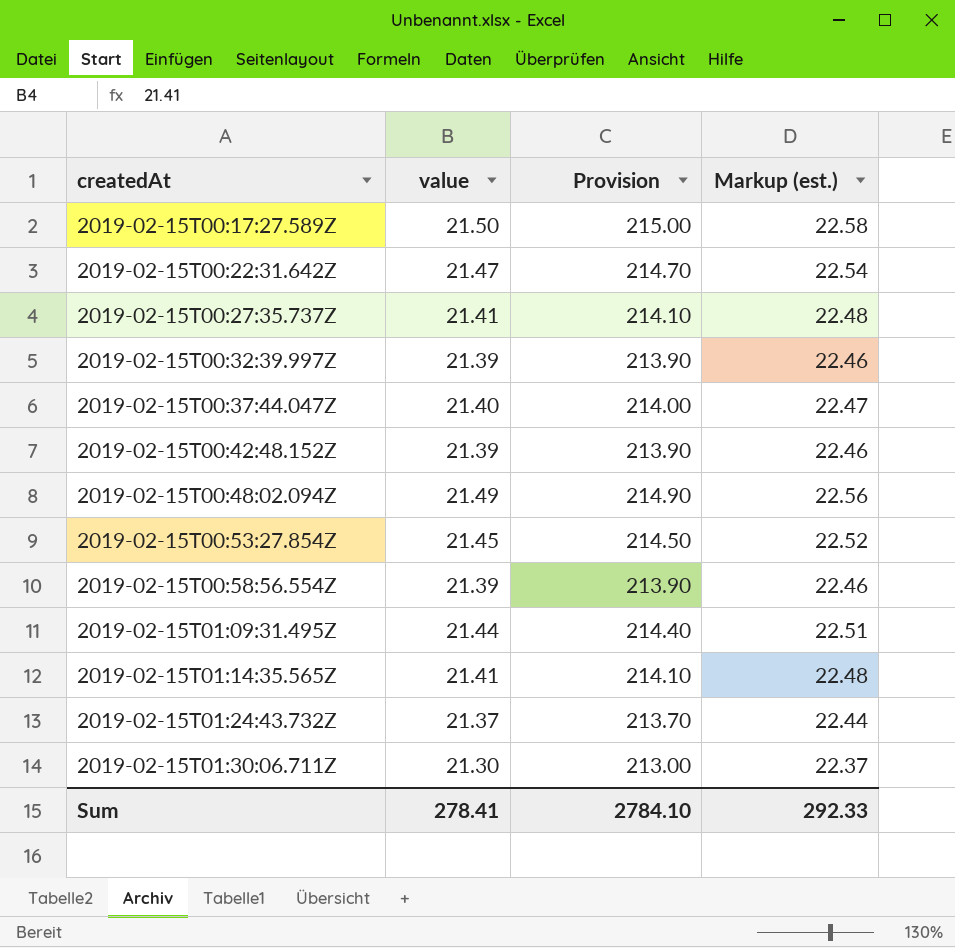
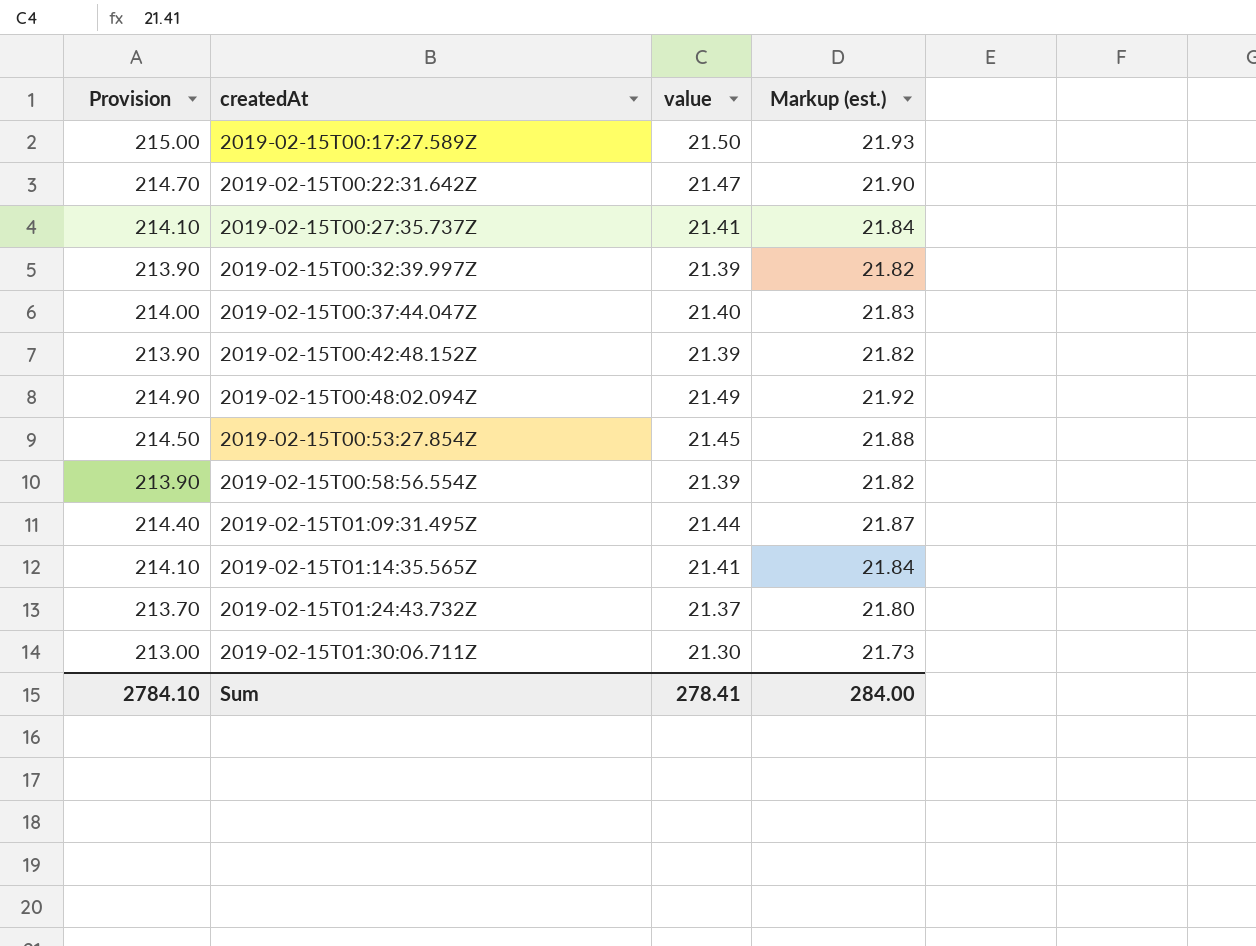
column Provision | position: 3 -> 1
column Markup (est.) | formula: [value] * 1.05 -> [value] * 1.02
Sum | Markup (est.): 292.33 -> 284.00

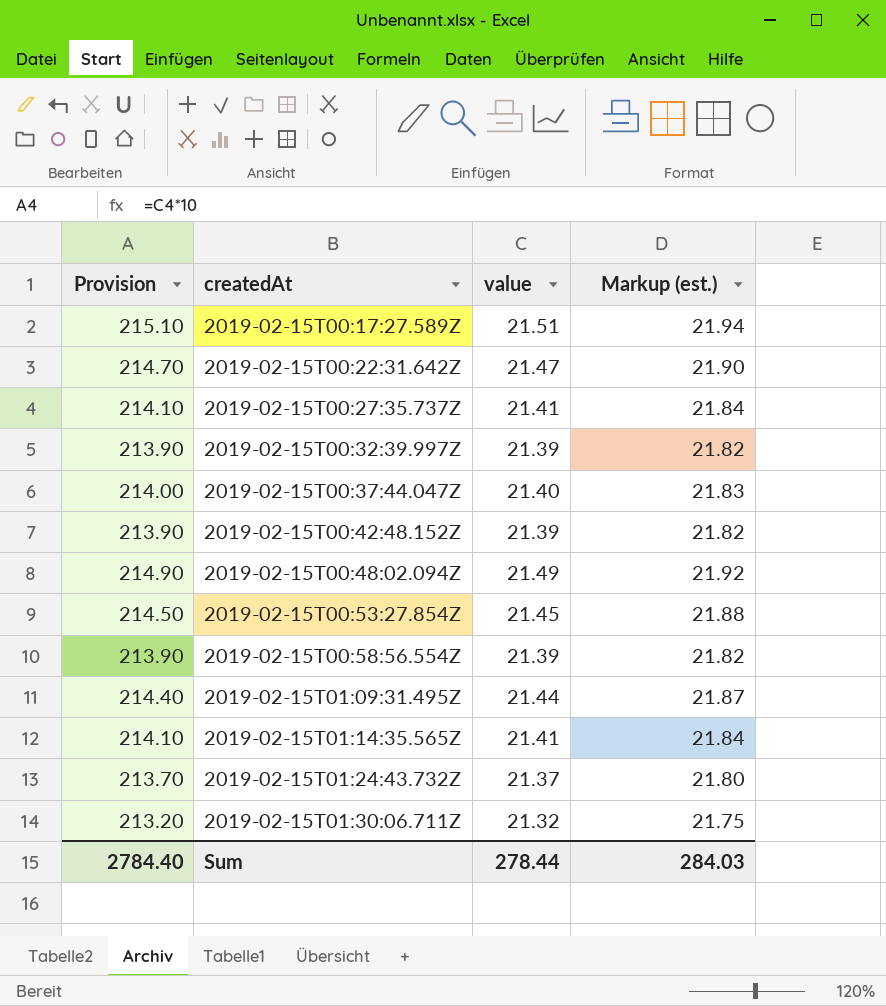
2019-02-15T00:17:27.589Z | Provision: 215.00 -> 215.10
2019-02-15T00:17:27.589Z | value: 21.50 -> 21.51
2019-02-15T00:17:27.589Z | Markup (est.): 21.93 -> 21.94
2019-02-15T01:30:06.711Z | Provision: 213.00 -> 213.20
2019-02-15T01:30:06.711Z | value: 21.30 -> 21.32
2019-02-15T01:30:06.711Z | Markup (est.): 21.73 -> 21.75
Sum | Provision: 2784.10 -> 2784.40
Sum | value: 278.41 -> 278.44
Sum | Markup (est.): 284.00 -> 284.03

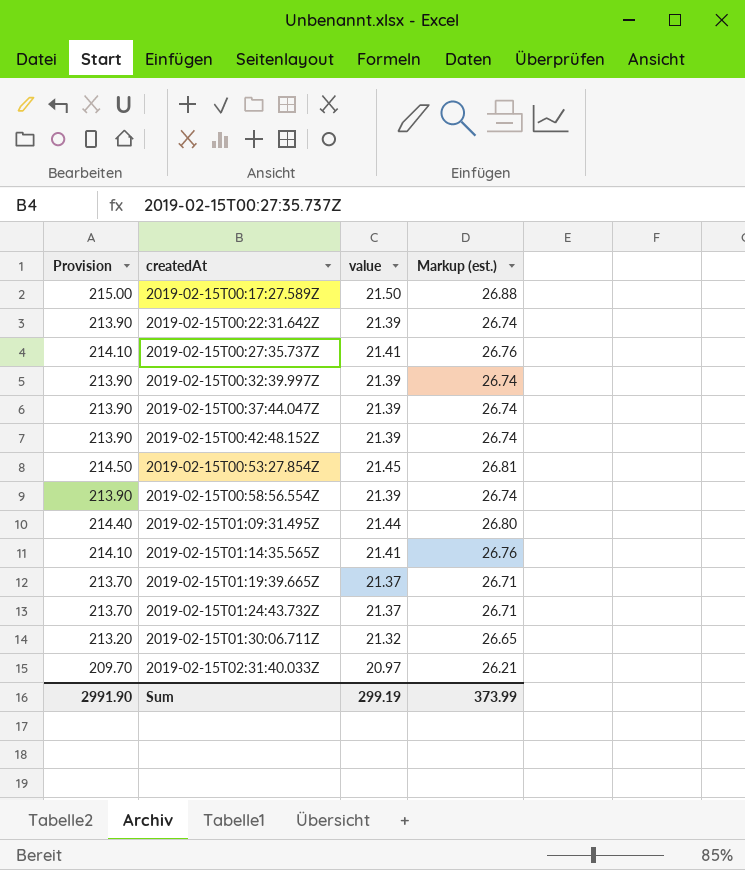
column Markup (est.) | formula: [value] * 1.02 -> [value] * 1.25
row 2019-02-15T00:48:02.094Z: 214.90 | 21.49 | 21.92 -> none
2019-02-15T00:17:27.589Z | Provision: 215.10 -> 215.00
2019-02-15T00:17:27.589Z | value: 21.51 -> 21.50
2019-02-15T00:22:31.642Z | Provision: 214.70 -> 213.90
2019-02-15T00:22:31.642Z | value: 21.47 -> 21.39
2019-02-15T00:37:44.047Z | Provision: 214.00 -> 213.90
2019-02-15T00:37:44.047Z | value: 21.40 -> 21.39
row 2019-02-15T01:19:39.665Z: none -> 213.70 | 21.37 | 26.71
row 2019-02-15T02:31:40.033Z: none -> 209.70 | 20.97 | 26.21
Sum | Provision: 2784.40 -> 2991.90
Sum | value: 278.44 -> 299.19
Sum | Markup (est.): 284.03 -> 373.99

